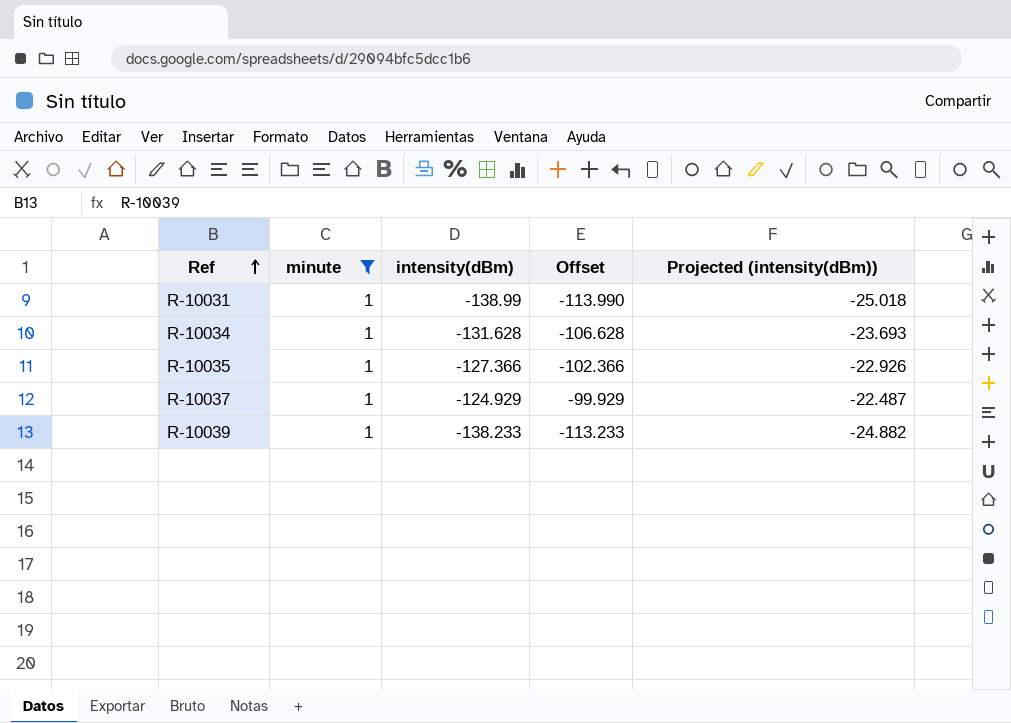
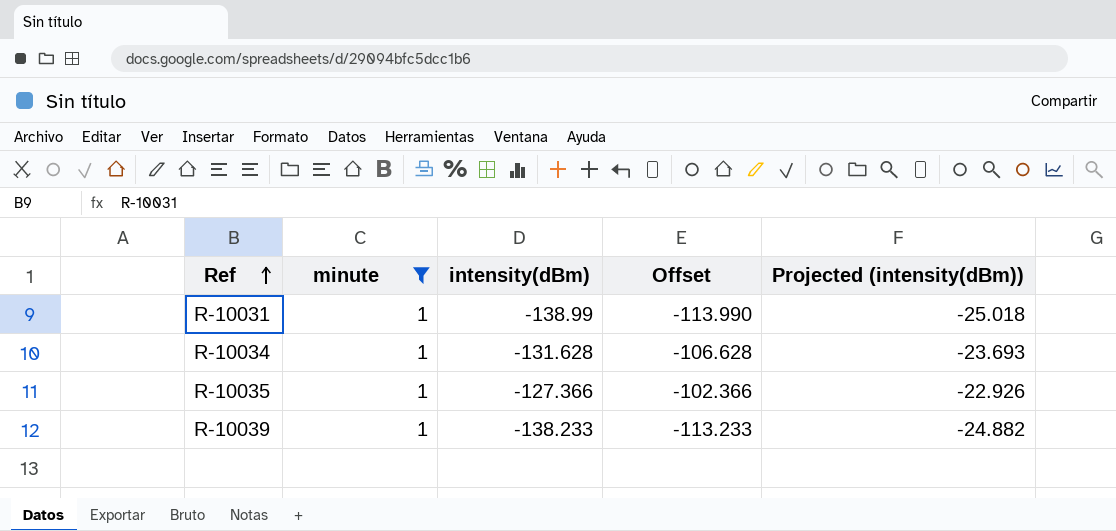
row R-10037: 1 | -124.929 | -99.929 | -22.487 -> none

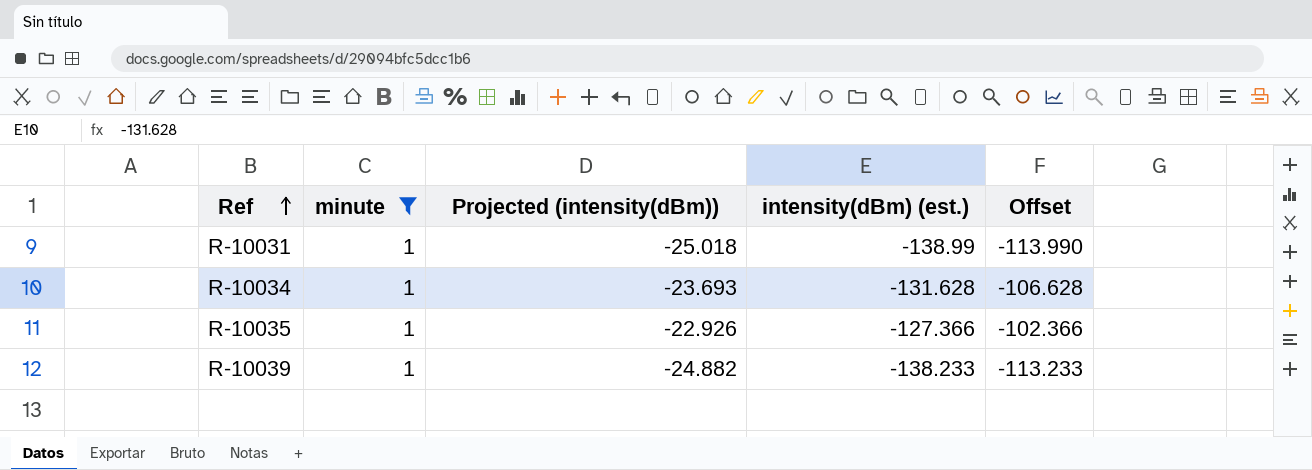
column Projected (intensity(dBm)) | position: 5 -> 3
column name: intensity(dBm) -> intensity(dBm) (est.)

